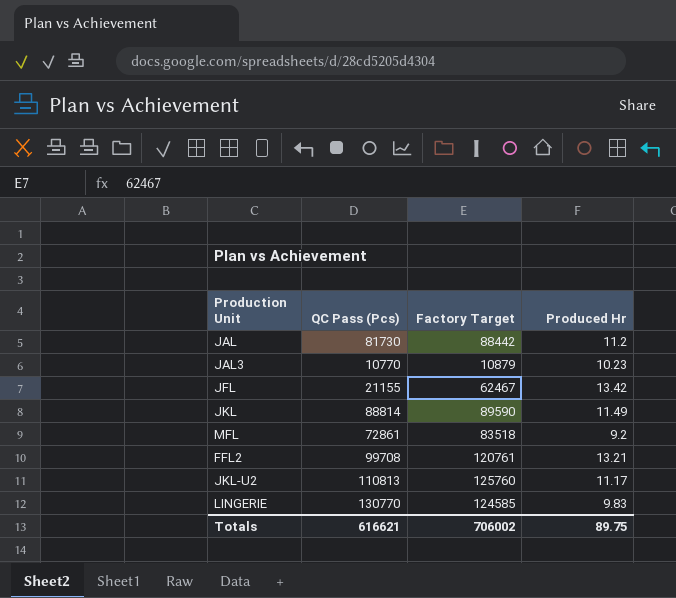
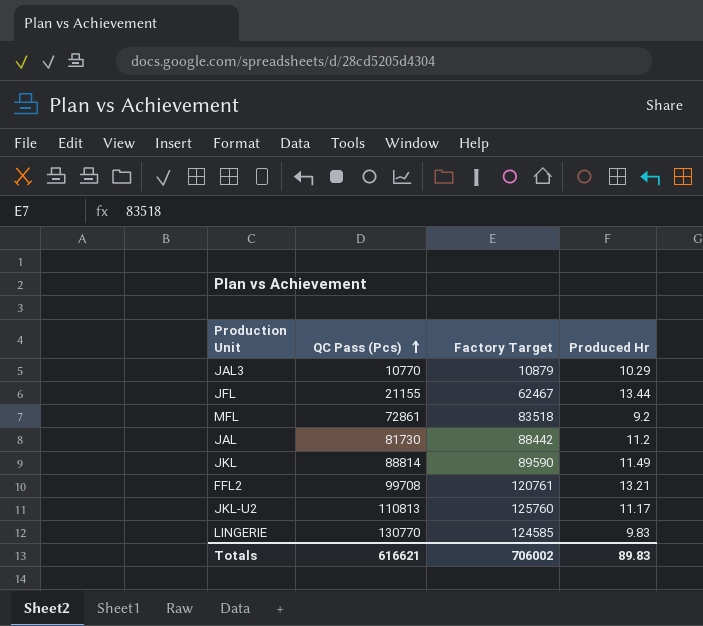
row order: none -> QC Pass (Pcs) ascending
JAL3 | Produced Hr: 10.23 -> 10.29
JFL | Produced Hr: 13.42 -> 13.44
Totals | Produced Hr: 89.75 -> 89.83

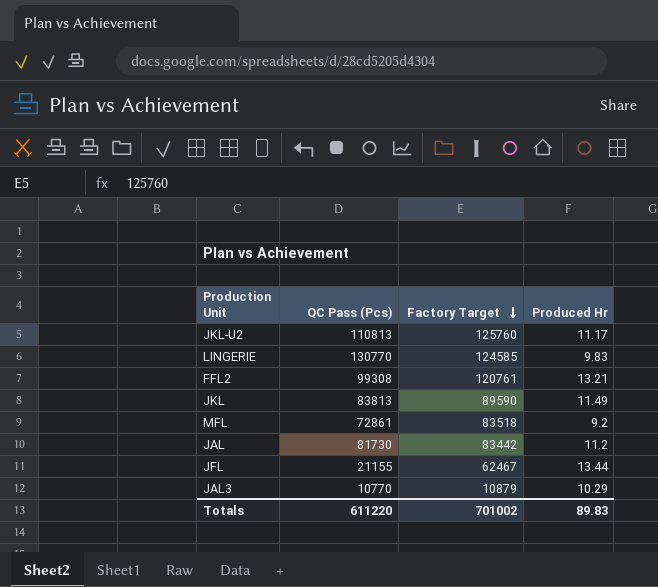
row order: QC Pass (Pcs) ascending -> Factory Target descending
FFL2 | QC Pass (Pcs): 99708 -> 99308
JKL | QC Pass (Pcs): 88814 -> 83813
JAL | Factory Target: 88442 -> 83442
Totals | QC Pass (Pcs): 616621 -> 611220
Totals | Factory Target: 706002 -> 701002

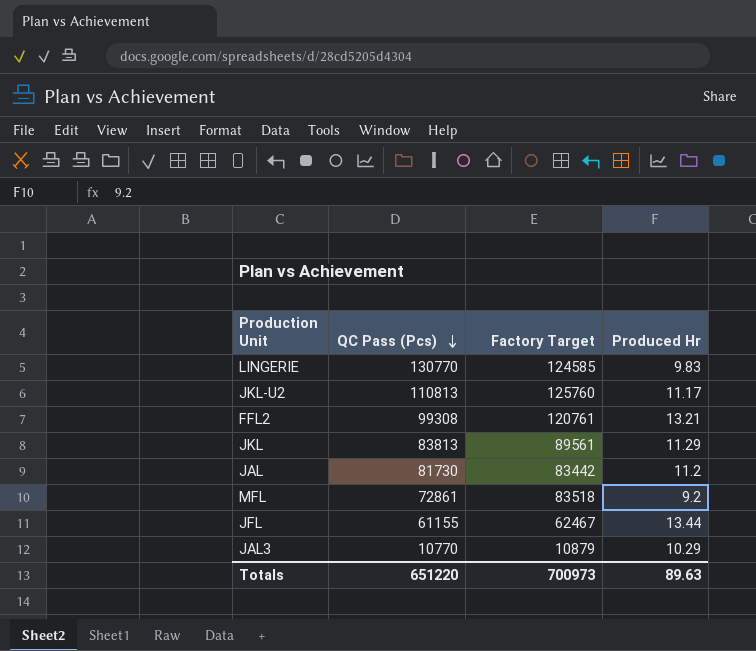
row order: Factory Target descending -> QC Pass (Pcs) descending
JKL | Factory Target: 89590 -> 89561
JKL | Produced Hr: 11.49 -> 11.29
JFL | QC Pass (Pcs): 21155 -> 61155
Totals | QC Pass (Pcs): 611220 -> 651220
Totals | Factory Target: 701002 -> 700973
Totals | Produced Hr: 89.83 -> 89.63

